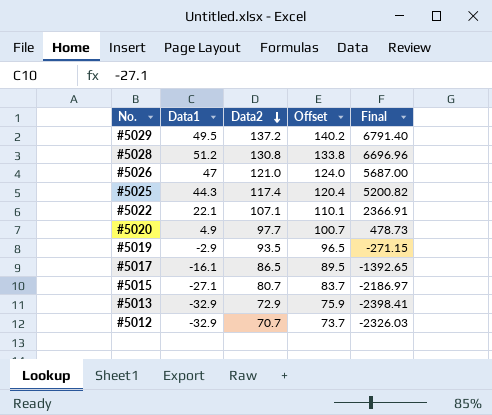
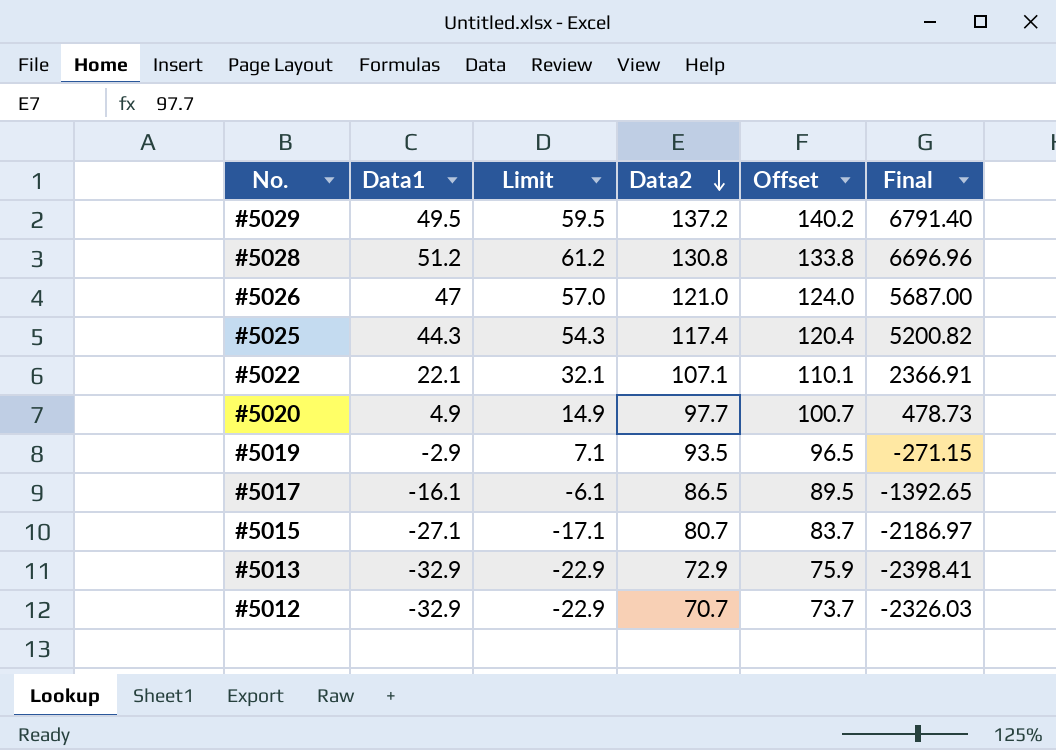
column Limit | formula: none -> [Data1] + 10

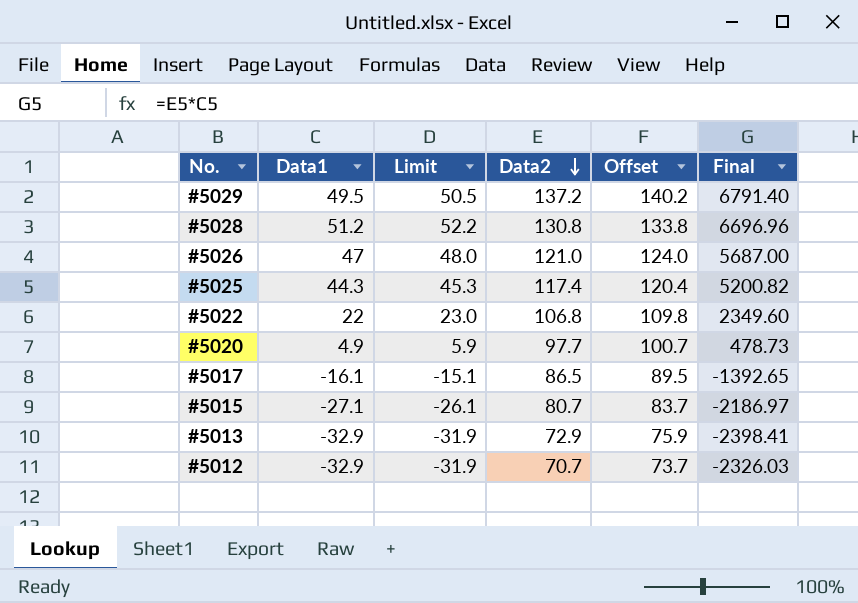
column Limit | formula: [Data1] + 10 -> [Data1] + 1
row #5019: -2.9 | 7.1 | 93.5 | 96.5 | -271.15 -> none
#5022 | Data1: 22.1 -> 22
#5022 | Data2: 107.1 -> 106.8
#5022 | Offset: 110.1 -> 109.8
#5022 | Final: 2366.91 -> 2349.60

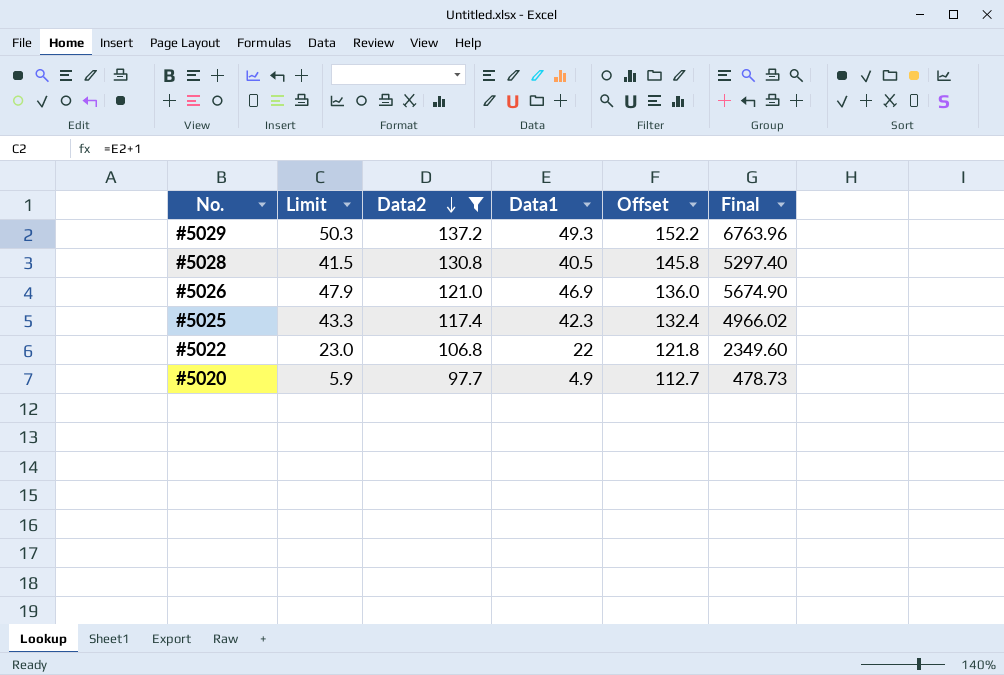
filter: none -> Data2 >= 97.7
column Data1 | position: 2 -> 4
column Offset | formula: [Data2] + 3 -> [Data2] + 15
#5029 | Limit: 50.5 -> 50.3
#5029 | Data1: 49.5 -> 49.3
#5029 | Final: 6791.40 -> 6763.96
#5028 | Limit: 52.2 -> 41.5
#5028 | Data1: 51.2 -> 40.5
#5028 | Final: 6696.96 -> 5297.40
#5026 | Limit: 48.0 -> 47.9
#5026 | Data1: 47 -> 46.9
#5026 | Final: 5687.00 -> 5674.90
#5025 | Limit: 45.3 -> 43.3
#5025 | Data1: 44.3 -> 42.3
#5025 | Final: 5200.82 -> 4966.02

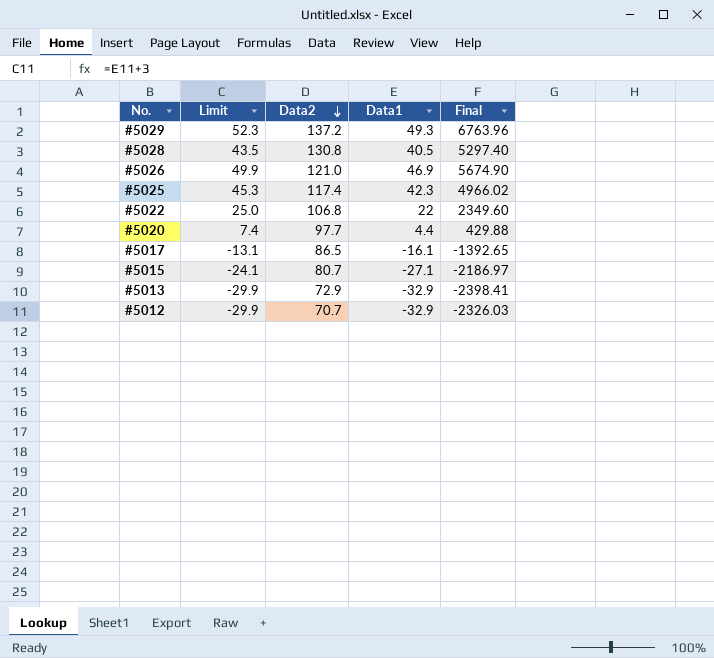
filter: Data2 >= 97.7 -> none
column Offset | formula: [Data2] + 15 -> none
column Limit | formula: [Data1] + 1 -> [Data1] + 3
#5020 | Data1: 4.9 -> 4.4
#5020 | Final: 478.73 -> 429.88

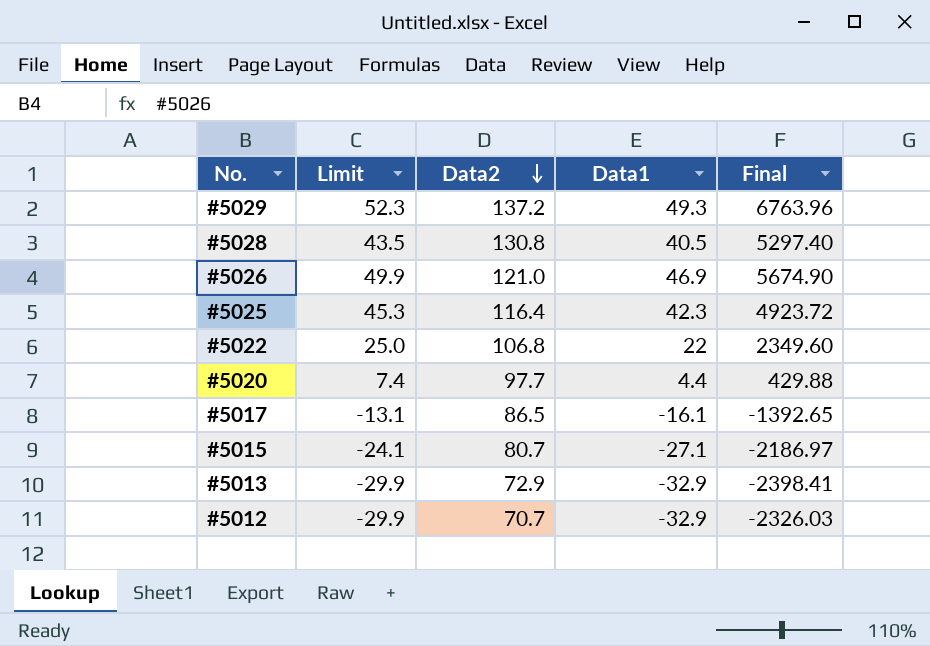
#5025 | Data2: 117.4 -> 116.4
#5025 | Final: 4966.02 -> 4923.72

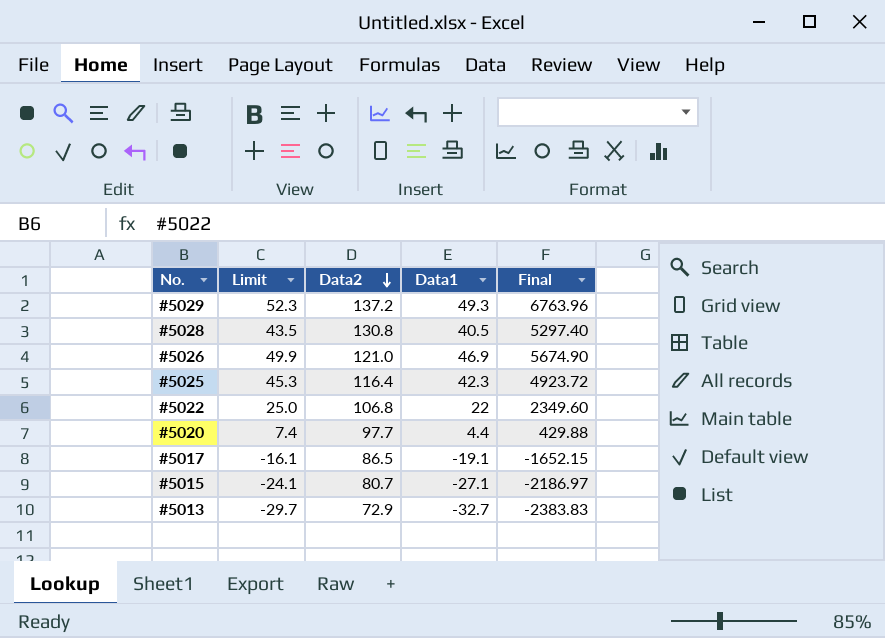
row #5012: -29.9 | 70.7 | -32.9 | -2326.03 -> none
#5017 | Limit: -13.1 -> -16.1
#5017 | Data1: -16.1 -> -19.1
#5017 | Final: -1392.65 -> -1652.15
#5013 | Limit: -29.9 -> -29.7
#5013 | Data1: -32.9 -> -32.7
#5013 | Final: -2398.41 -> -2383.83

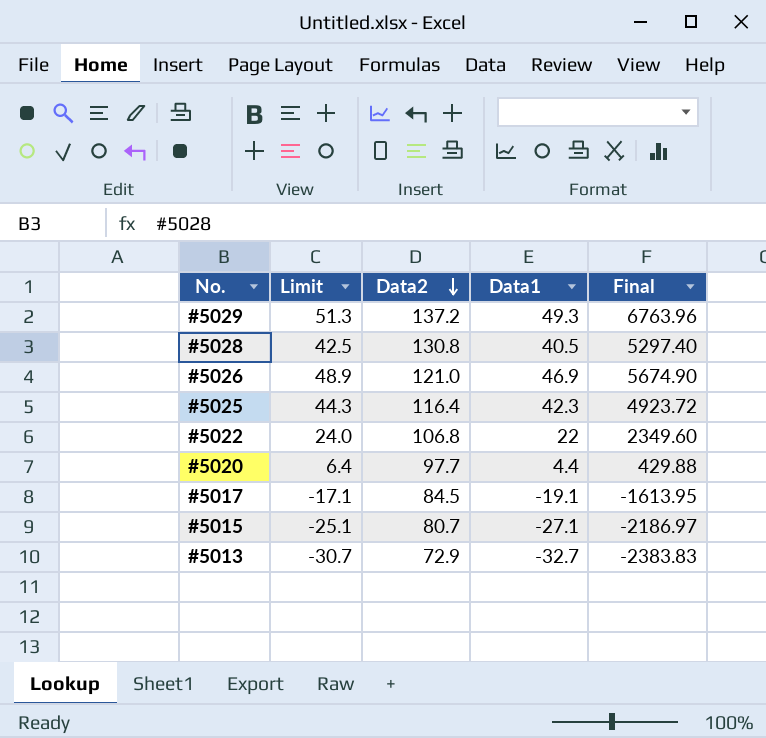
column Limit | formula: [Data1] + 3 -> [Data1] + 2
#5017 | Data2: 86.5 -> 84.5
#5017 | Final: -1652.15 -> -1613.95

